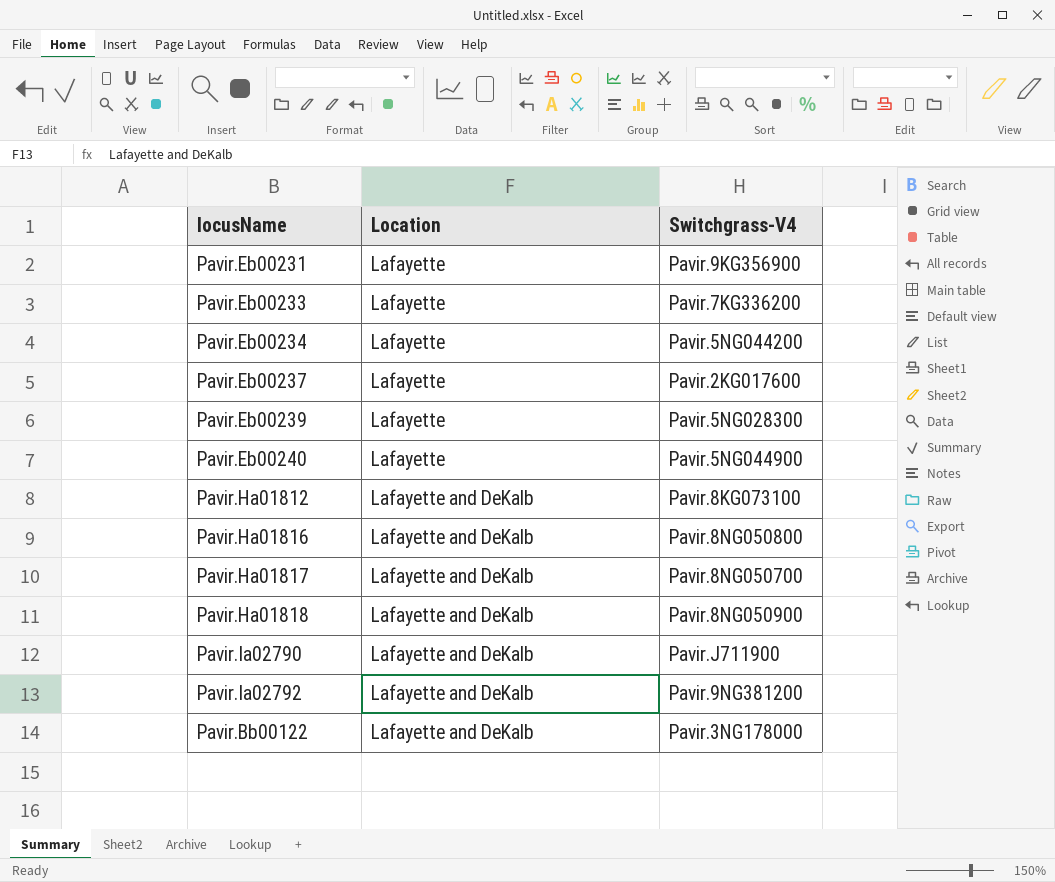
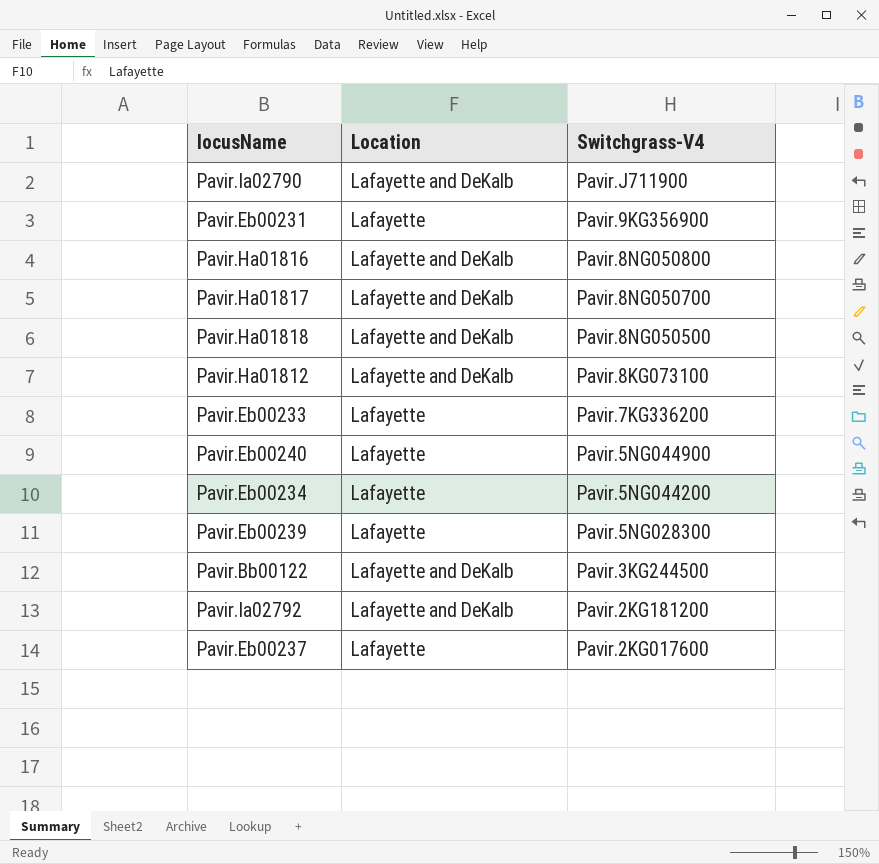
row order: Location ascending -> Switchgrass-V4 descending
Pavir.Ha01818 | Switchgrass-V4: Pavir.8NG050900 -> Pavir.8NG050500
Pavir.Bb00122 | Switchgrass-V4: Pavir.3NG178000 -> Pavir.3KG244500
Pavir.Ia02792 | Switchgrass-V4: Pavir.9NG381200 -> Pavir.2KG181200

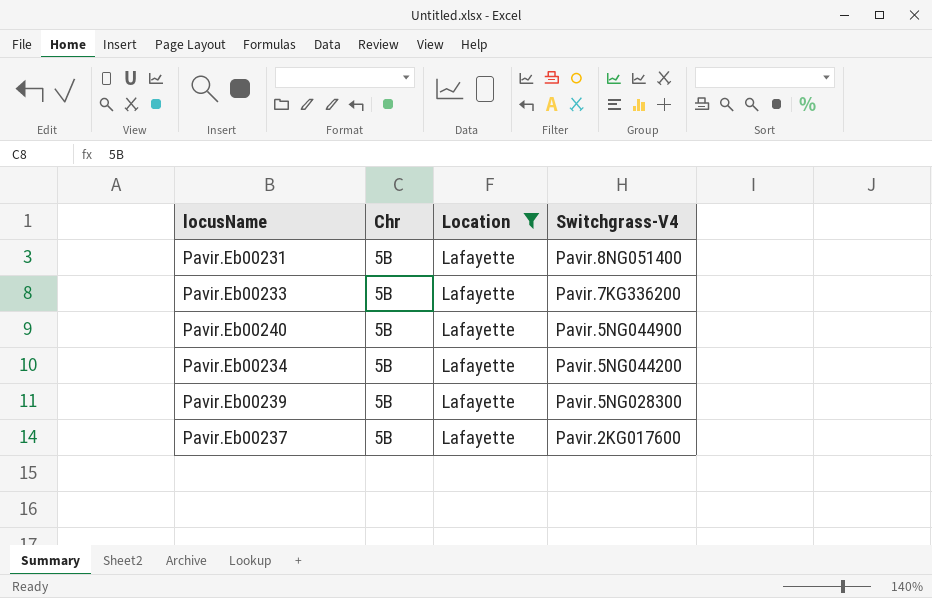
filter: none -> Location = Lafayette
column Chr | position: none -> 2
Pavir.Eb00231 | Switchgrass-V4: Pavir.9KG356900 -> Pavir.8NG051400

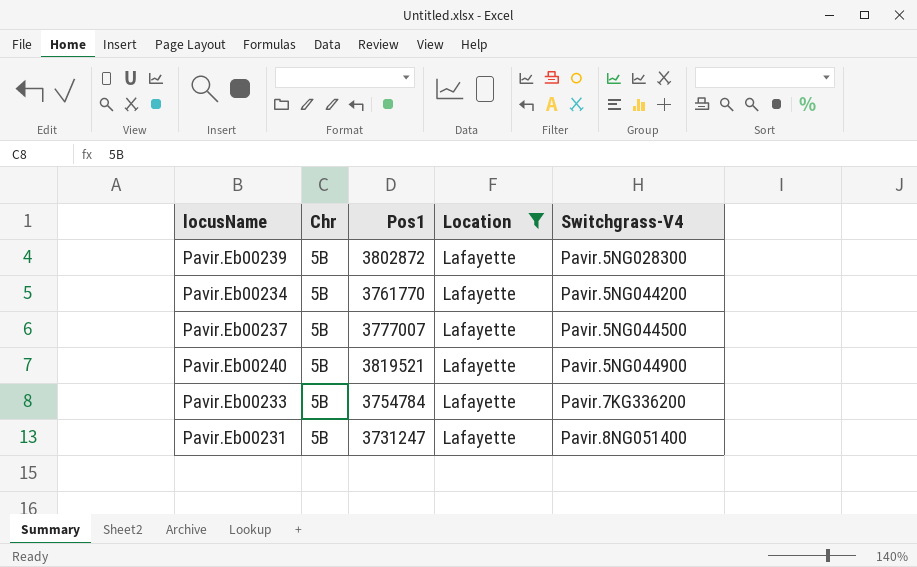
row order: Switchgrass-V4 descending -> Switchgrass-V4 ascending
column Pos1 | position: none -> 3
Pavir.Eb00237 | Switchgrass-V4: Pavir.2KG017600 -> Pavir.5NG044500

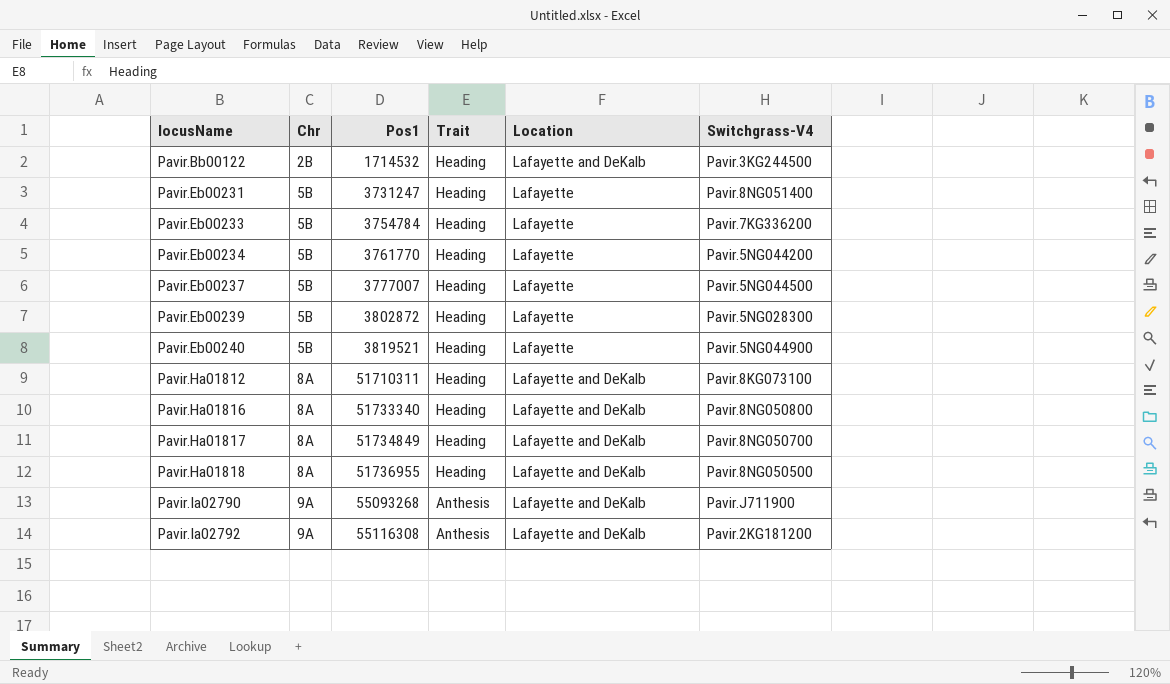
filter: Location = Lafayette -> none
row order: Switchgrass-V4 ascending -> locusName ascending
column Trait | position: none -> 4

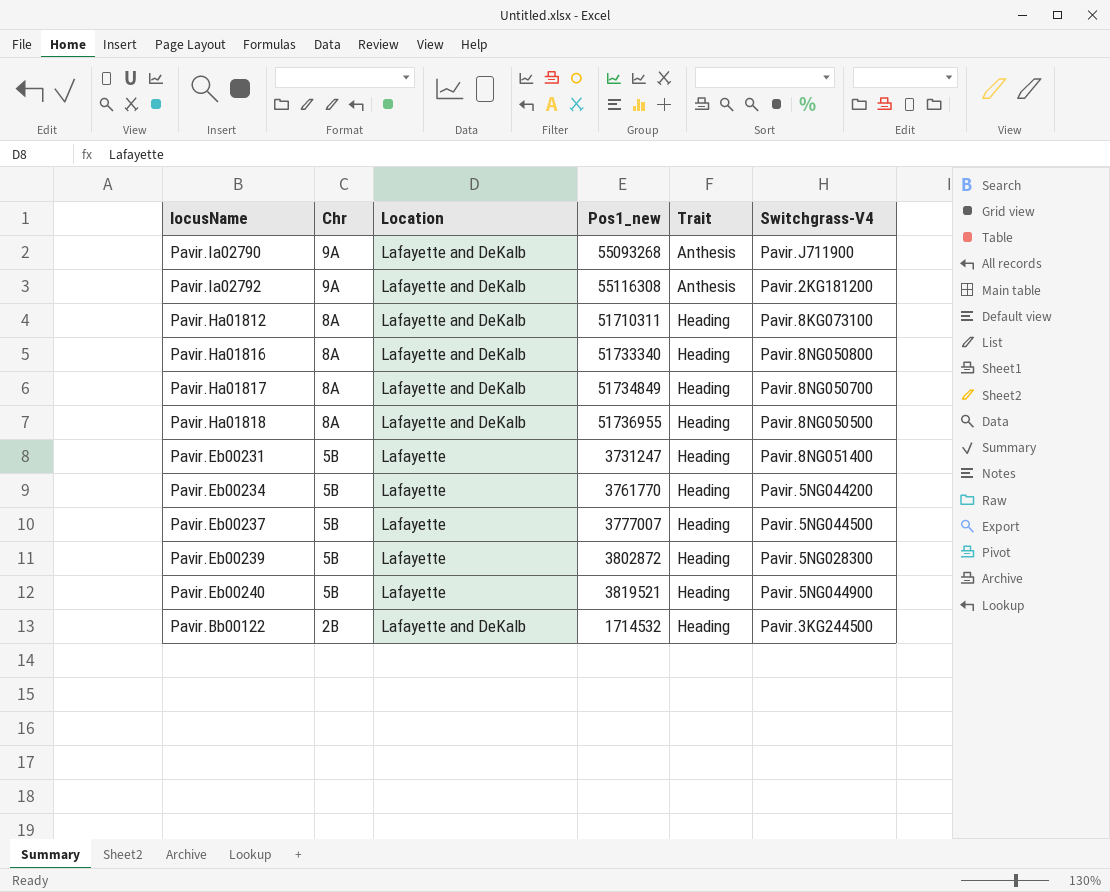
row order: locusName ascending -> Chr descending
column Location | position: 5 -> 3
column name: Pos1 -> Pos1_new
row Pavir.Eb00233: 5B | 3754784 | Heading | Lafayette | Pavir.7KG336200 -> none

